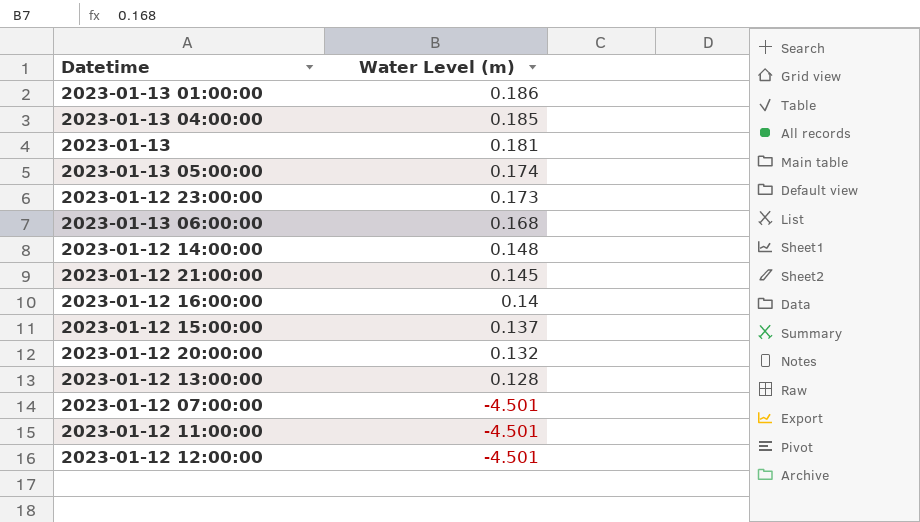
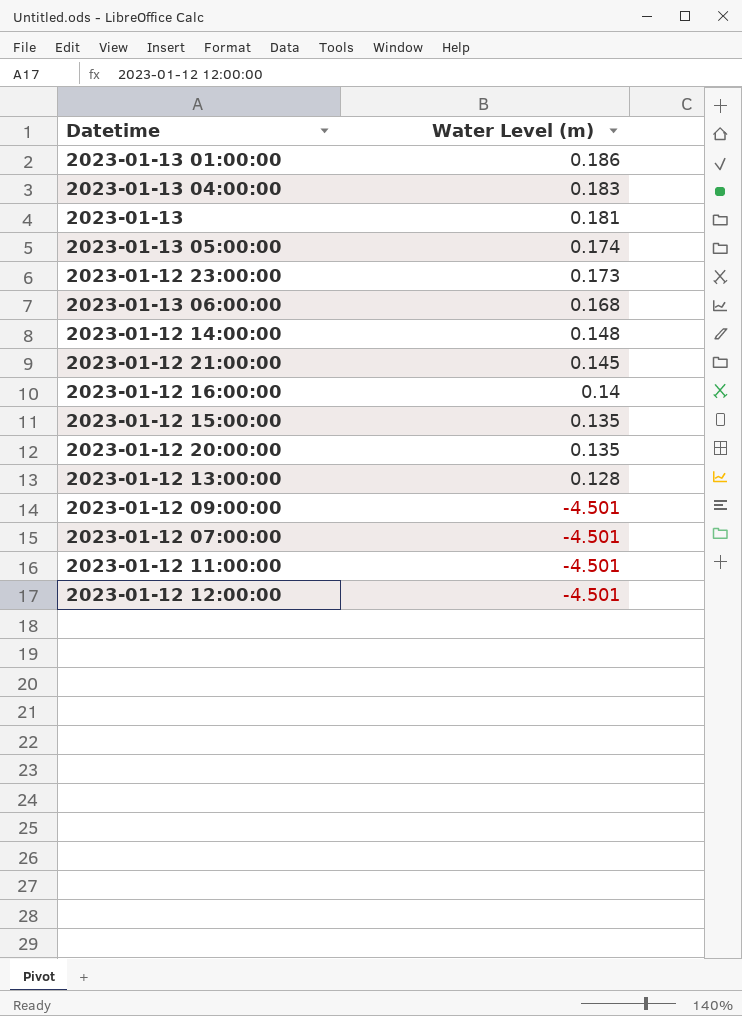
2023-01-13 04:00:00 | Water Level (m): 0.185 -> 0.183
2023-01-12 15:00:00 | Water Level (m): 0.137 -> 0.135
2023-01-12 20:00:00 | Water Level (m): 0.132 -> 0.135
row 2023-01-12 09:00:00: none -> -4.501

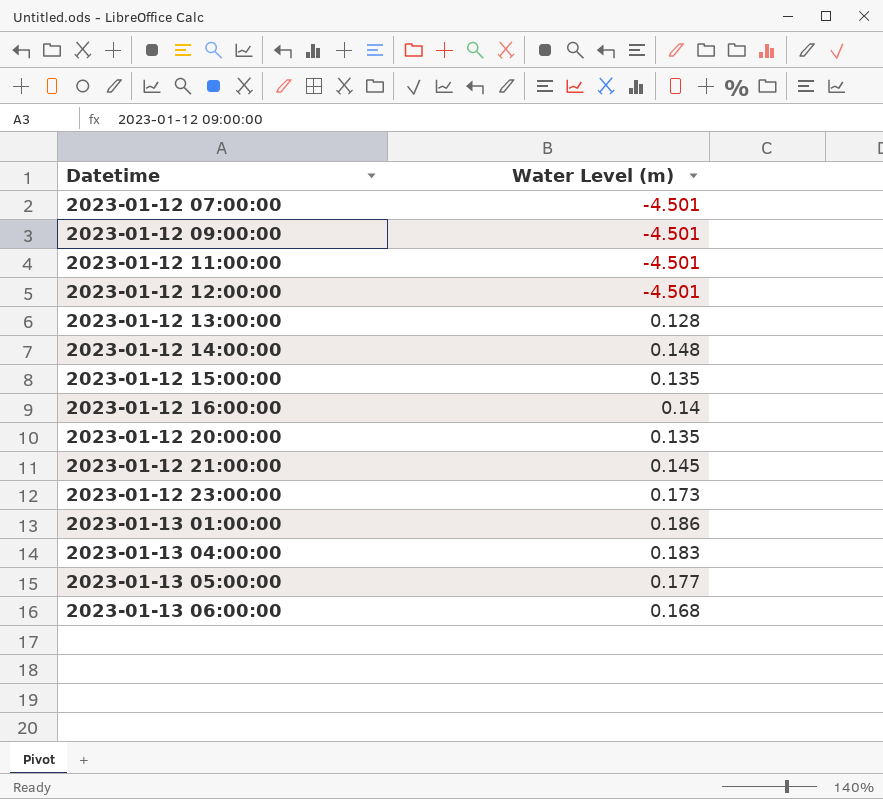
row order: Water Level (m) descending -> Datetime ascending
row 2023-01-13: 0.181 -> none
2023-01-13 05:00:00 | Water Level (m): 0.174 -> 0.177

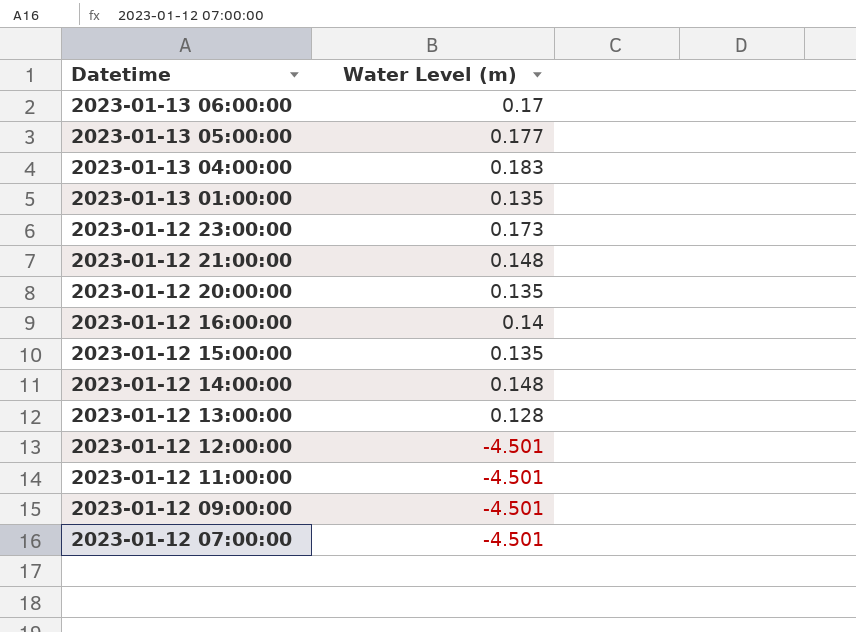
row order: Datetime ascending -> Datetime descending
2023-01-13 06:00:00 | Water Level (m): 0.168 -> 0.17
2023-01-13 01:00:00 | Water Level (m): 0.186 -> 0.135
2023-01-12 21:00:00 | Water Level (m): 0.145 -> 0.148

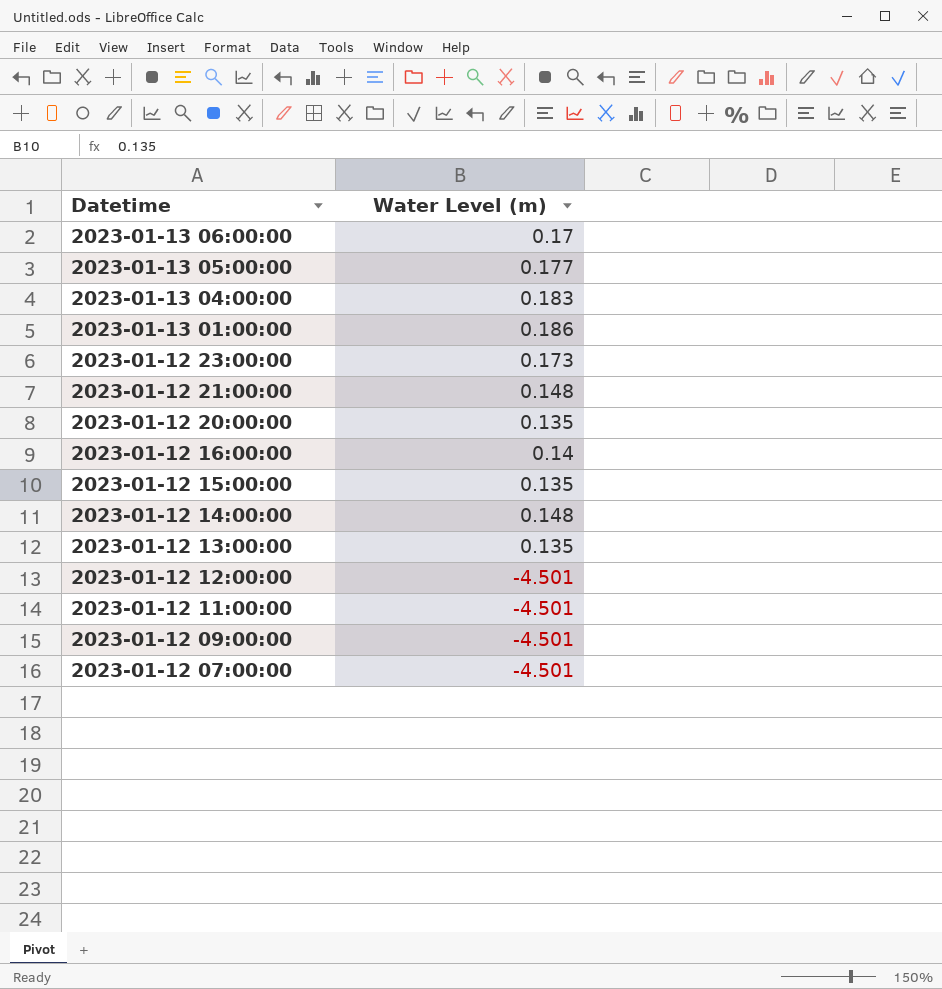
2023-01-13 01:00:00 | Water Level (m): 0.135 -> 0.186
2023-01-12 13:00:00 | Water Level (m): 0.128 -> 0.135

